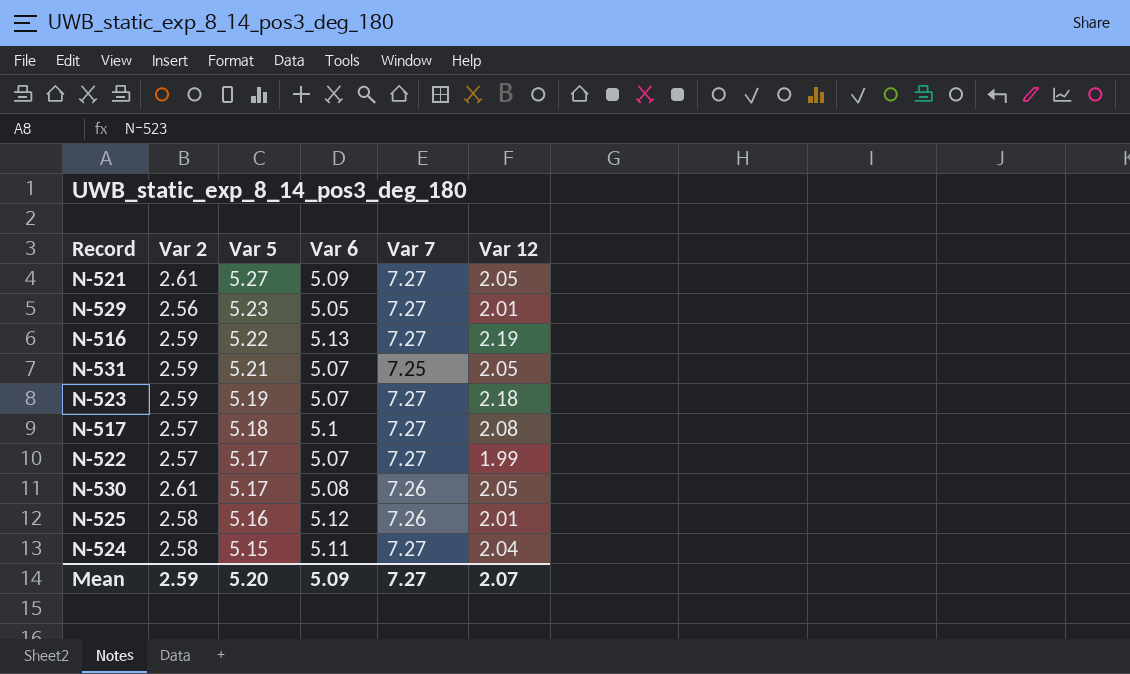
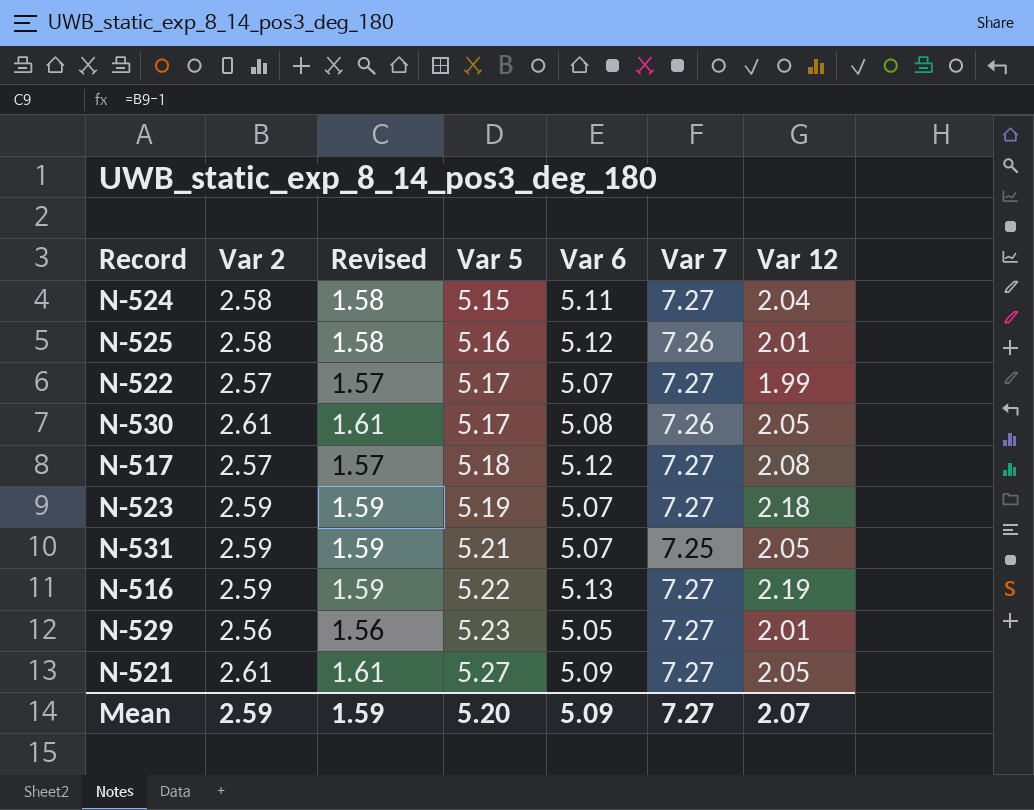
row order: Var 5 descending -> Var 5 ascending
column Revised | formula: none -> [Var 2] - 1
N-517 | Var 6: 5.1 -> 5.12

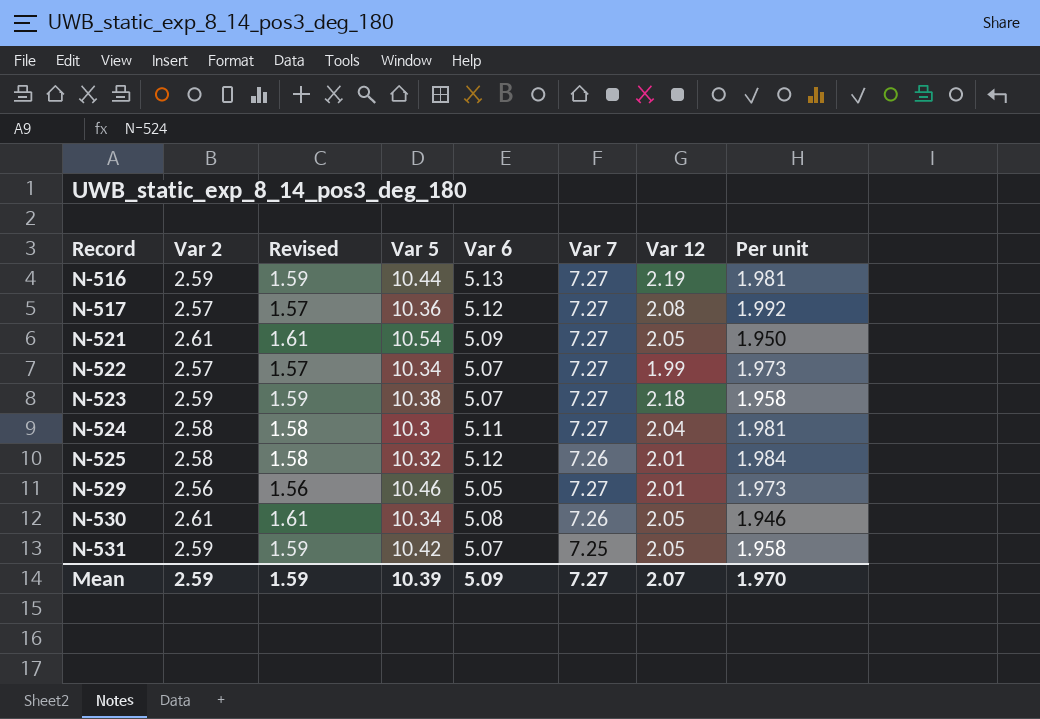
row order: Var 5 ascending -> Record ascending
column Per unit | formula: none -> [Var 6] / [Var 2]
N-516 | Var 5: 5.22 -> 10.44
N-517 | Var 5: 5.18 -> 10.36
N-521 | Var 5: 5.27 -> 10.54
N-522 | Var 5: 5.17 -> 10.34
N-523 | Var 5: 5.19 -> 10.38
N-524 | Var 5: 5.15 -> 10.3
N-525 | Var 5: 5.16 -> 10.32
N-529 | Var 5: 5.23 -> 10.46
N-530 | Var 5: 5.17 -> 10.34
N-531 | Var 5: 5.21 -> 10.42
Mean | Var 5: 5.20 -> 10.39

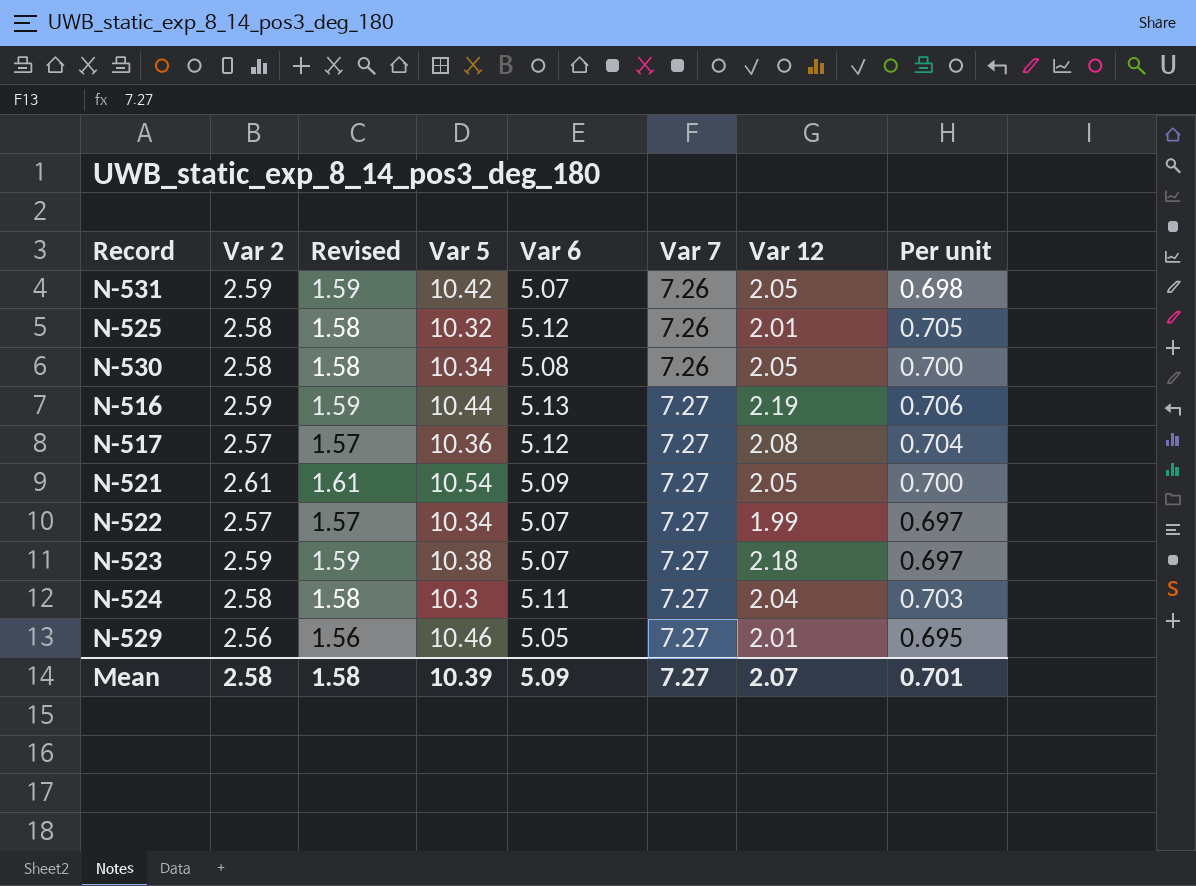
row order: Record ascending -> Var 7 ascending
column Per unit | formula: [Var 6] / [Var 2] -> [Var 6] / [Var 7]
N-531 | Var 7: 7.25 -> 7.26
N-530 | Var 2: 2.61 -> 2.58
N-530 | Revised: 1.61 -> 1.58
Mean | Var 2: 2.59 -> 2.58
Mean | Revised: 1.59 -> 1.58
Mean | Per unit: 1.970 -> 0.701

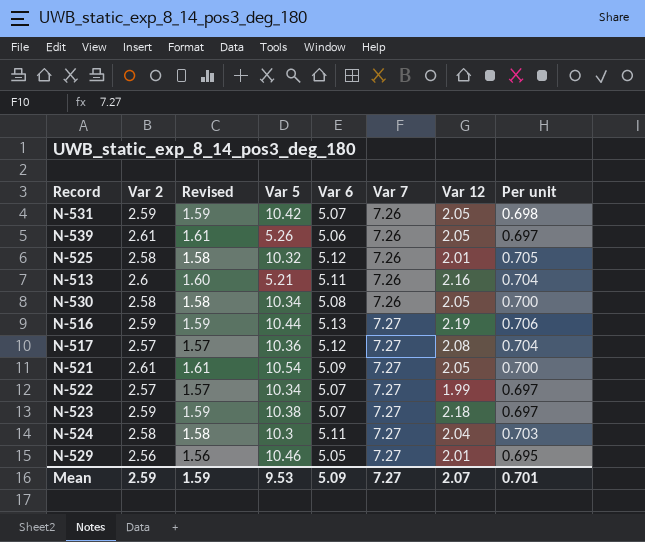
row N-539: none -> 2.61 | 1.61 | 5.26 | 5.06 | 7.26 | 2.05 | 0.697
row N-513: none -> 2.6 | 1.60 | 5.21 | 5.11 | 7.26 | 2.16 | 0.704
Mean | Var 2: 2.58 -> 2.59
Mean | Revised: 1.58 -> 1.59
Mean | Var 5: 10.39 -> 9.53

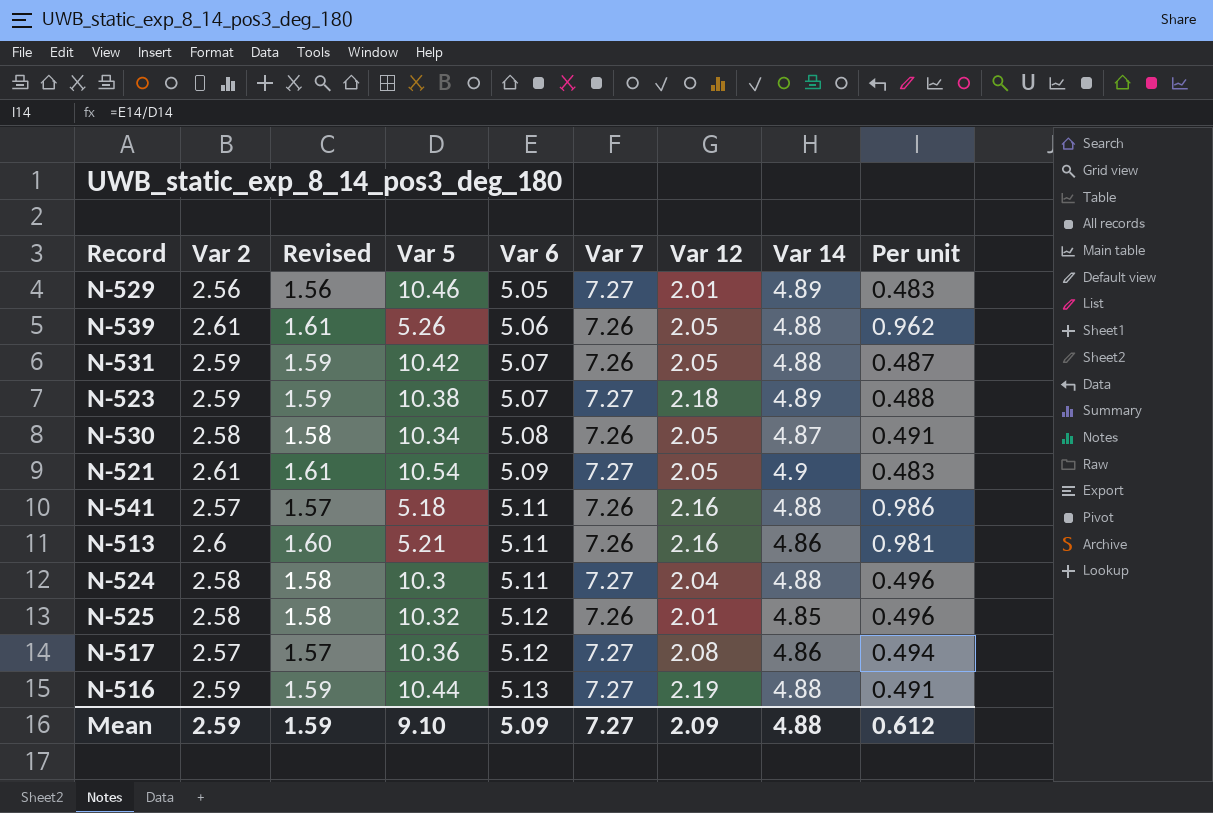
row order: Var 7 ascending -> Var 6 ascending
column Var 14 | position: none -> 8
column Per unit | formula: [Var 6] / [Var 7] -> [Var 6] / [Var 5]
row N-522: 2.57 | 1.57 | 10.34 | 5.07 | 7.27 | 1.99 | 0.697 -> none
row N-541: none -> 2.57 | 1.57 | 5.18 | 5.11 | 7.26 | 2.16 | 4.88 | 0.986
Mean | Var 5: 9.53 -> 9.10
Mean | Var 12: 2.07 -> 2.09
Mean | Per unit: 0.701 -> 0.612

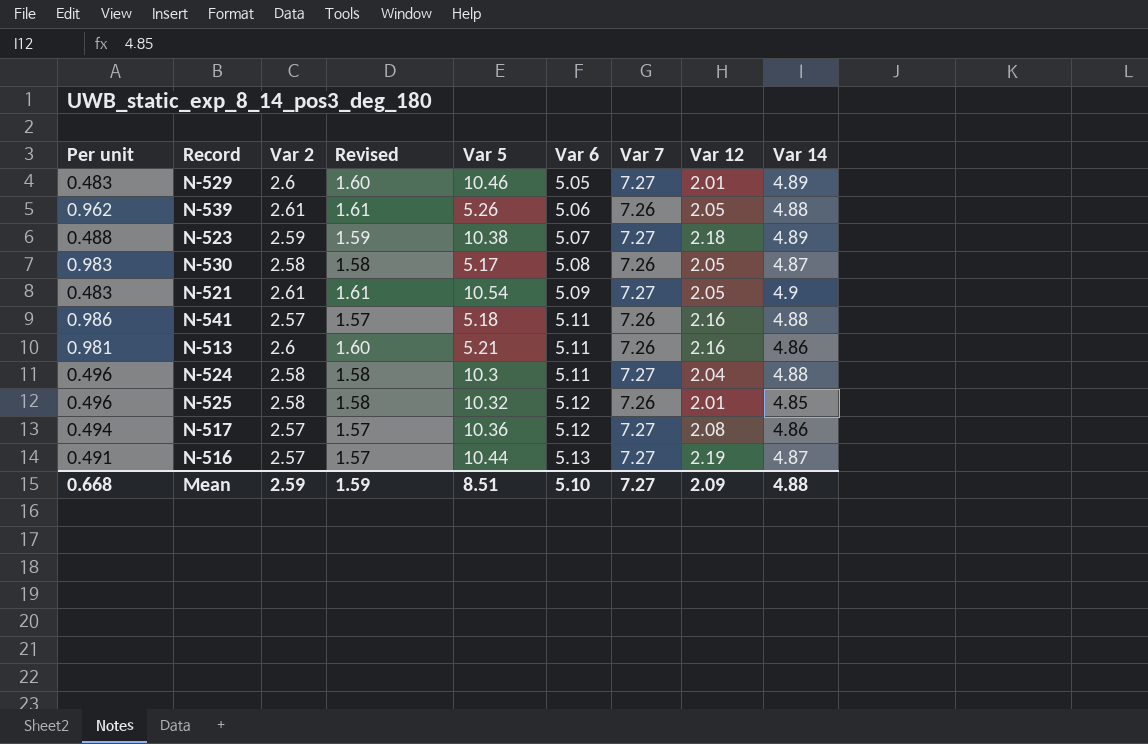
column Per unit | position: 9 -> 1
row N-531: 2.59 | 1.59 | 10.42 | 5.07 | 7.26 | 2.05 | 4.88 | 0.487 -> none
N-529 | Var 2: 2.56 -> 2.6
N-529 | Revised: 1.56 -> 1.60
N-530 | Per unit: 0.491 -> 0.983
N-530 | Var 5: 10.34 -> 5.17
N-516 | Var 2: 2.59 -> 2.57
N-516 | Revised: 1.59 -> 1.57
N-516 | Var 14: 4.88 -> 4.87
Mean | Per unit: 0.612 -> 0.668
Mean | Var 5: 9.10 -> 8.51
Mean | Var 6: 5.09 -> 5.10

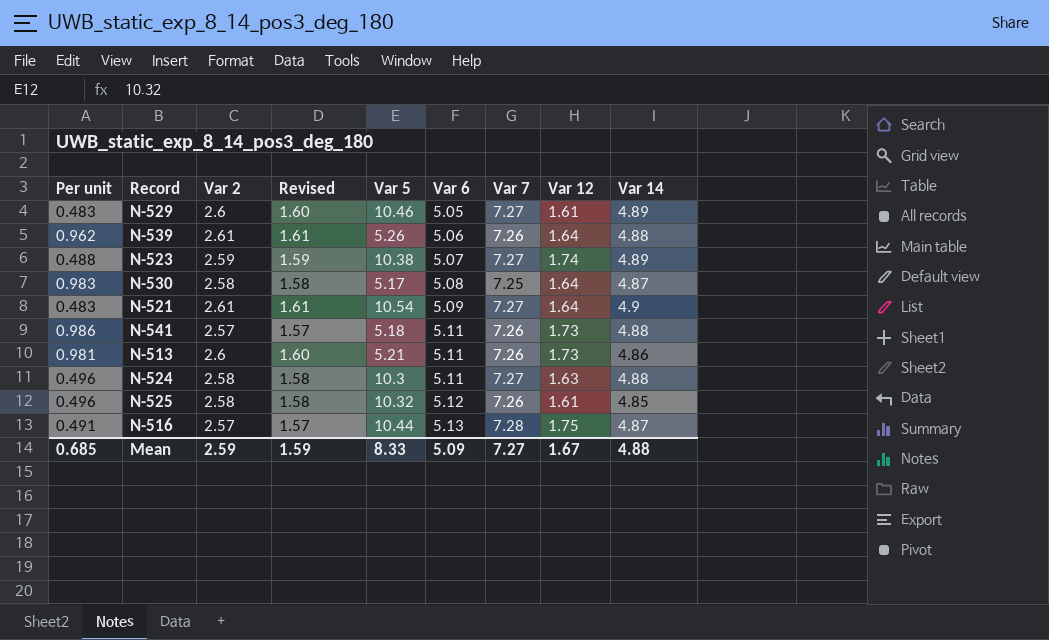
row N-517: 0.494 | 2.57 | 1.57 | 10.36 | 5.12 | 7.27 | 2.08 | 4.86 -> none
N-529 | Var 12: 2.01 -> 1.61
N-539 | Var 12: 2.05 -> 1.64
N-523 | Var 12: 2.18 -> 1.74
N-530 | Var 7: 7.26 -> 7.25
N-530 | Var 12: 2.05 -> 1.64
N-521 | Var 12: 2.05 -> 1.64
N-541 | Var 12: 2.16 -> 1.73
N-513 | Var 12: 2.16 -> 1.73
N-524 | Var 12: 2.04 -> 1.63
N-525 | Var 12: 2.01 -> 1.61
N-516 | Var 7: 7.27 -> 7.28
N-516 | Var 12: 2.19 -> 1.75
Mean | Per unit: 0.668 -> 0.685
Mean | Var 5: 8.51 -> 8.33
Mean | Var 6: 5.10 -> 5.09
Mean | Var 12: 2.09 -> 1.67

